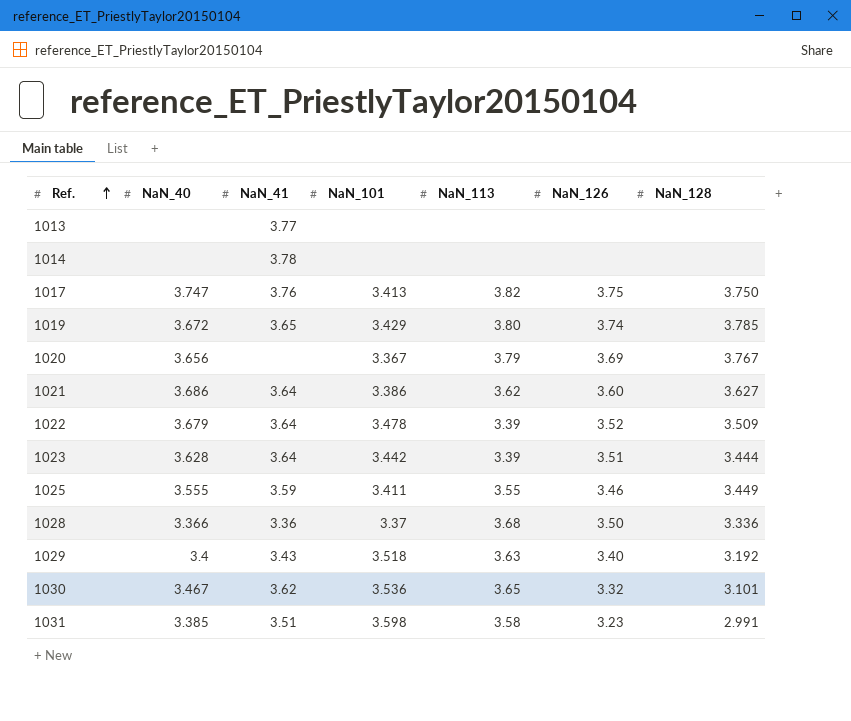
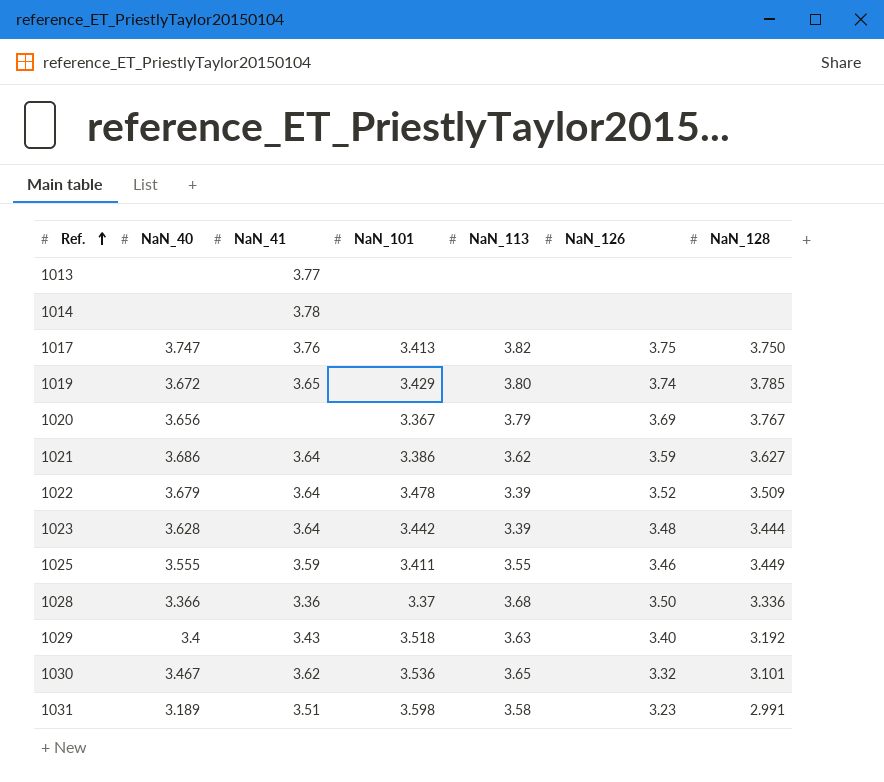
1021 | NaN_126: 3.60 -> 3.59
1023 | NaN_126: 3.51 -> 3.48
1031 | NaN_40: 3.385 -> 3.189

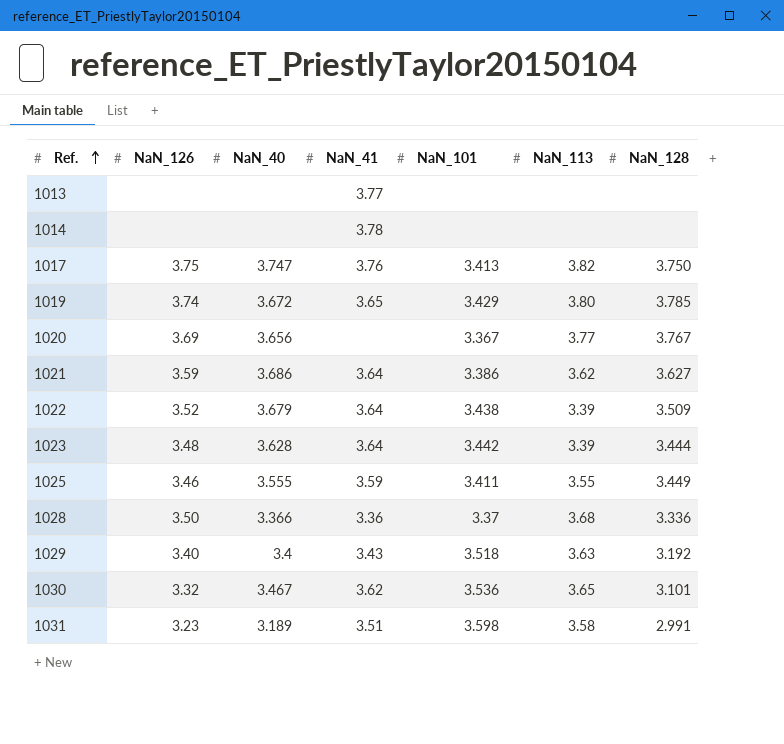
column NaN_126 | position: 6 -> 2
1020 | NaN_113: 3.79 -> 3.77
1022 | NaN_101: 3.478 -> 3.438

